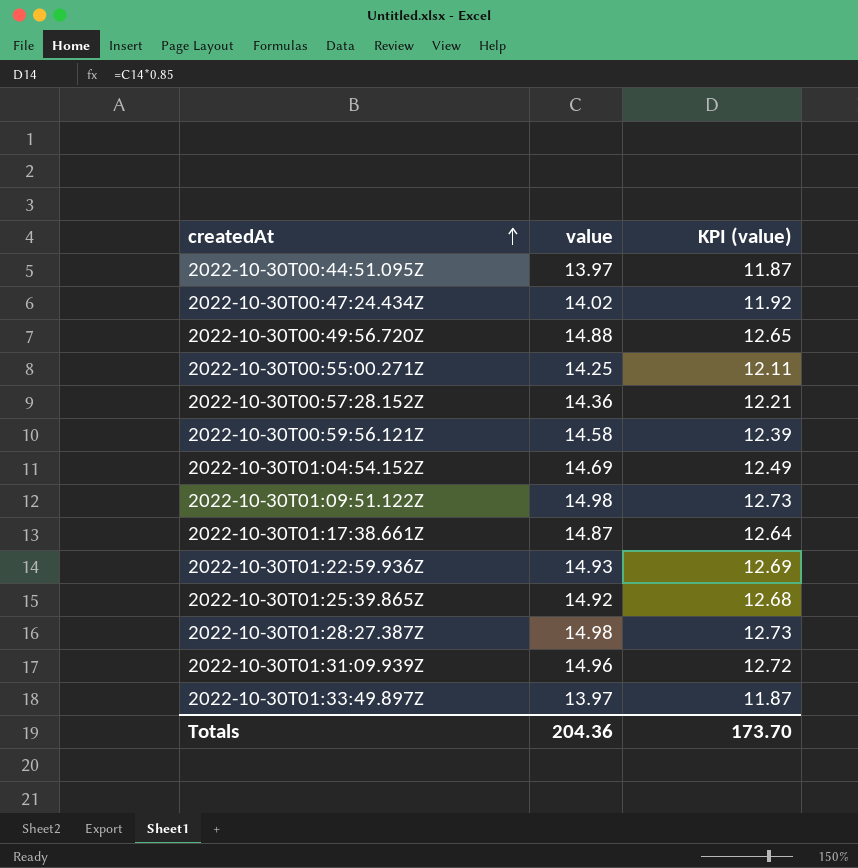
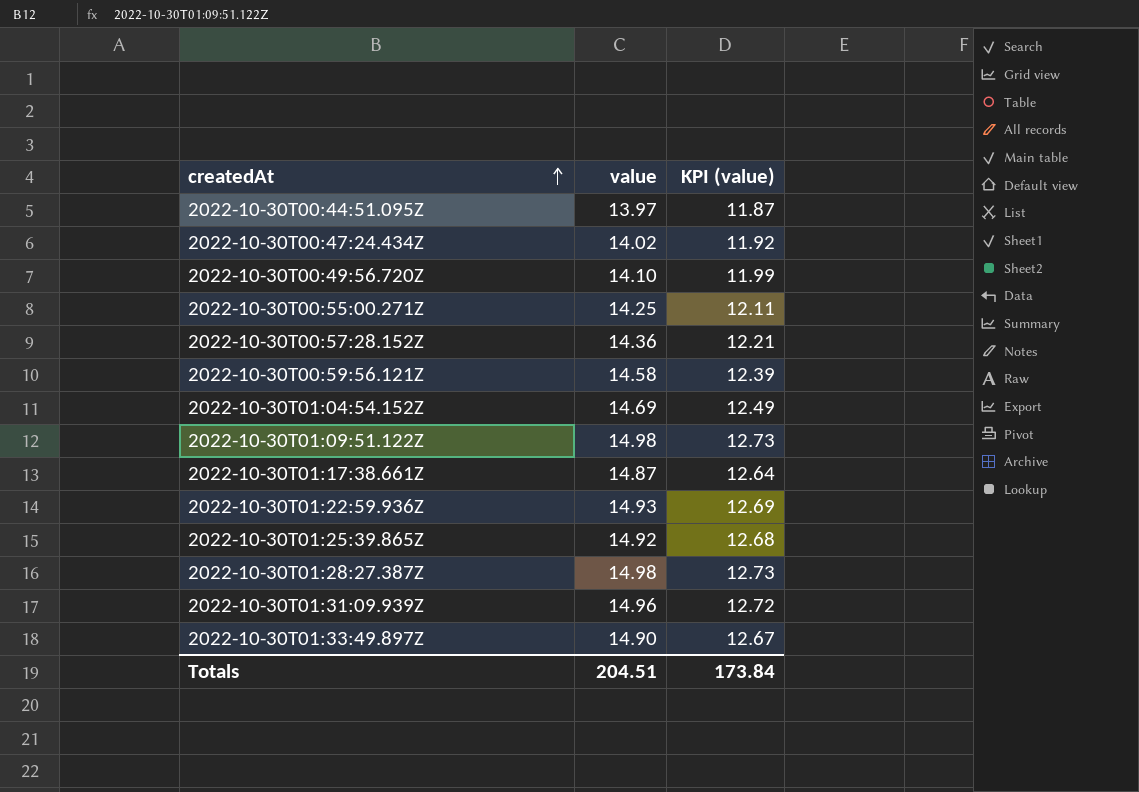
2022-10-30T00:49:56.720Z | value: 14.88 -> 14.10
2022-10-30T00:49:56.720Z | KPI (value): 12.65 -> 11.99
2022-10-30T01:33:49.897Z | value: 13.97 -> 14.90
2022-10-30T01:33:49.897Z | KPI (value): 11.87 -> 12.67
Totals | value: 204.36 -> 204.51
Totals | KPI (value): 173.70 -> 173.84

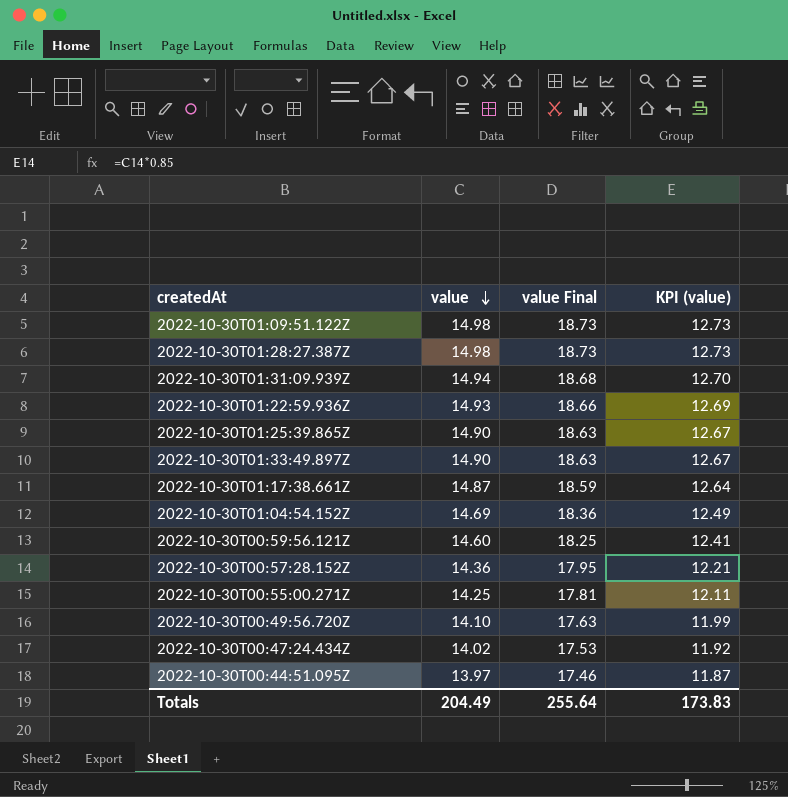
row order: createdAt ascending -> value descending
column value Final | formula: none -> [value] * 1.25
2022-10-30T01:31:09.939Z | value: 14.96 -> 14.94
2022-10-30T01:31:09.939Z | KPI (value): 12.72 -> 12.70
2022-10-30T01:25:39.865Z | value: 14.92 -> 14.90
2022-10-30T01:25:39.865Z | KPI (value): 12.68 -> 12.67
2022-10-30T00:59:56.121Z | value: 14.58 -> 14.60
2022-10-30T00:59:56.121Z | KPI (value): 12.39 -> 12.41
Totals | value: 204.51 -> 204.49
Totals | KPI (value): 173.84 -> 173.83

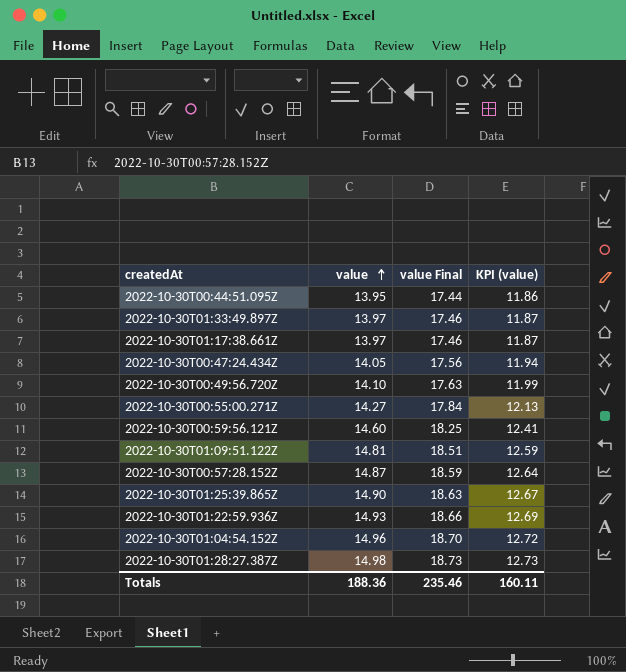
row order: value descending -> value ascending
row 2022-10-30T01:31:09.939Z: 14.94 | 18.68 | 12.70 -> none
2022-10-30T00:44:51.095Z | value: 13.97 -> 13.95
2022-10-30T00:44:51.095Z | value Final: 17.46 -> 17.44
2022-10-30T00:44:51.095Z | KPI (value): 11.87 -> 11.86
2022-10-30T01:33:49.897Z | value: 14.90 -> 13.97
2022-10-30T01:33:49.897Z | value Final: 18.63 -> 17.46
2022-10-30T01:33:49.897Z | KPI (value): 12.67 -> 11.87
2022-10-30T01:17:38.661Z | value: 14.87 -> 13.97
2022-10-30T01:17:38.661Z | value Final: 18.59 -> 17.46
2022-10-30T01:17:38.661Z | KPI (value): 12.64 -> 11.87
2022-10-30T00:47:24.434Z | value: 14.02 -> 14.05
2022-10-30T00:47:24.434Z | value Final: 17.53 -> 17.56
2022-10-30T00:47:24.434Z | KPI (value): 11.92 -> 11.94
2022-10-30T00:55:00.271Z | value: 14.25 -> 14.27
2022-10-30T00:55:00.271Z | value Final: 17.81 -> 17.84
2022-10-30T00:55:00.271Z | KPI (value): 12.11 -> 12.13
2022-10-30T01:09:51.122Z | value: 14.98 -> 14.81
2022-10-30T01:09:51.122Z | value Final: 18.73 -> 18.51
2022-10-30T01:09:51.122Z | KPI (value): 12.73 -> 12.59
2022-10-30T00:57:28.152Z | value: 14.36 -> 14.87
2022-10-30T00:57:28.152Z | value Final: 17.95 -> 18.59
2022-10-30T00:57:28.152Z | KPI (value): 12.21 -> 12.64
2022-10-30T01:04:54.152Z | value: 14.69 -> 14.96
2022-10-30T01:04:54.152Z | value Final: 18.36 -> 18.70
2022-10-30T01:04:54.152Z | KPI (value): 12.49 -> 12.72
Totals | value: 204.49 -> 188.36
Totals | value Final: 255.64 -> 235.46
Totals | KPI (value): 173.83 -> 160.11

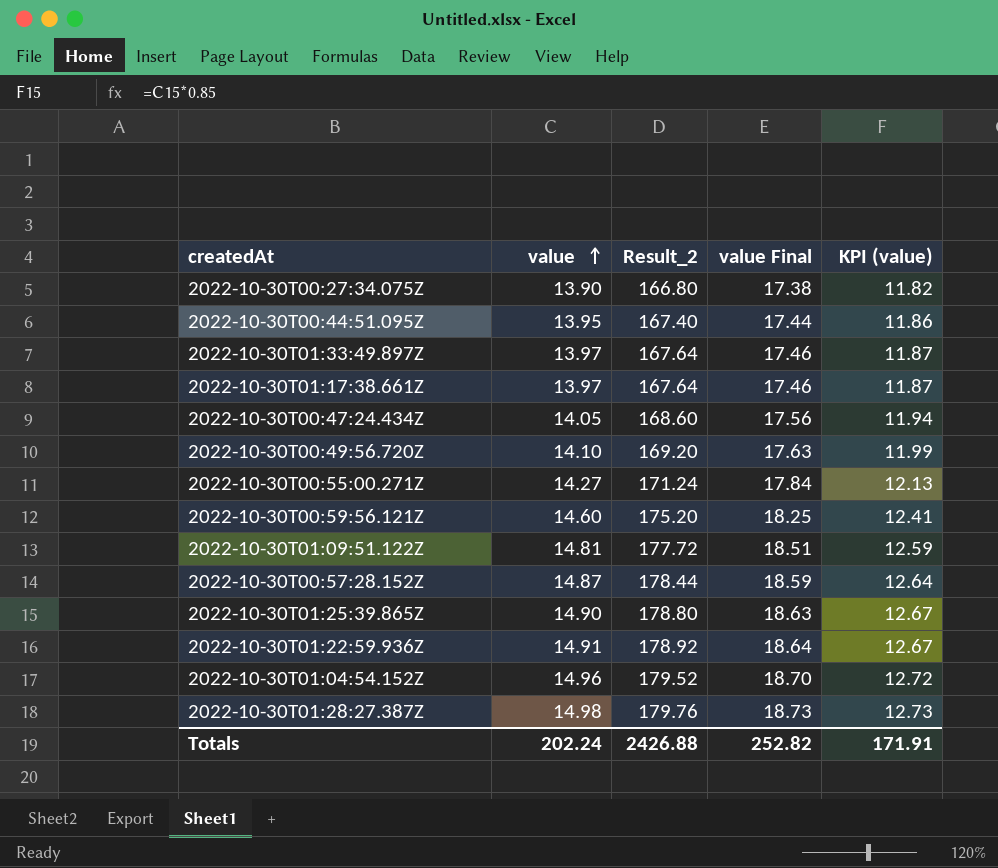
column Result_2 | formula: none -> [value] * 12
row 2022-10-30T00:27:34.075Z: none -> 13.90 | 166.80 | 17.38 | 11.82
2022-10-30T01:22:59.936Z | value: 14.93 -> 14.91
2022-10-30T01:22:59.936Z | value Final: 18.66 -> 18.64
2022-10-30T01:22:59.936Z | KPI (value): 12.69 -> 12.67
Totals | value: 188.36 -> 202.24
Totals | value Final: 235.46 -> 252.82
Totals | KPI (value): 160.11 -> 171.91

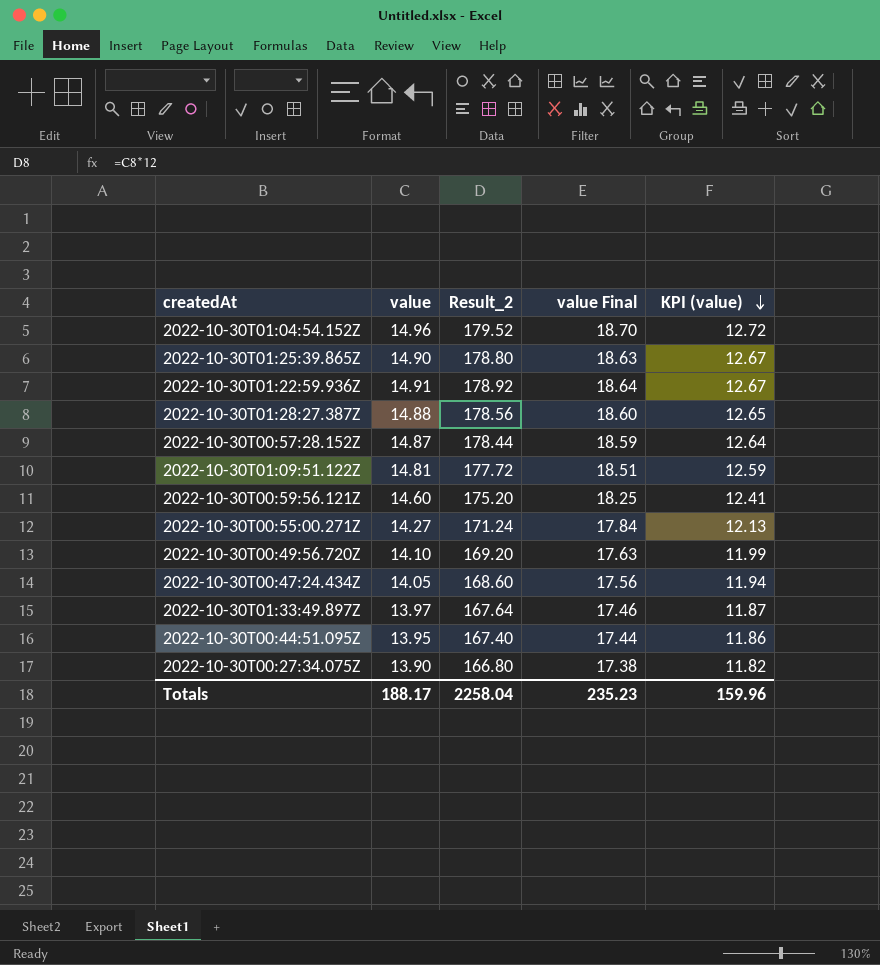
row order: value ascending -> KPI (value) descending
row 2022-10-30T01:17:38.661Z: 13.97 | 167.64 | 17.46 | 11.87 -> none
2022-10-30T01:28:27.387Z | value: 14.98 -> 14.88
2022-10-30T01:28:27.387Z | Result_2: 179.76 -> 178.56
2022-10-30T01:28:27.387Z | value Final: 18.73 -> 18.60
2022-10-30T01:28:27.387Z | KPI (value): 12.73 -> 12.65
Totals | value: 202.24 -> 188.17
Totals | Result_2: 2426.88 -> 2258.04
Totals | value Final: 252.82 -> 235.23
Totals | KPI (value): 171.91 -> 159.96

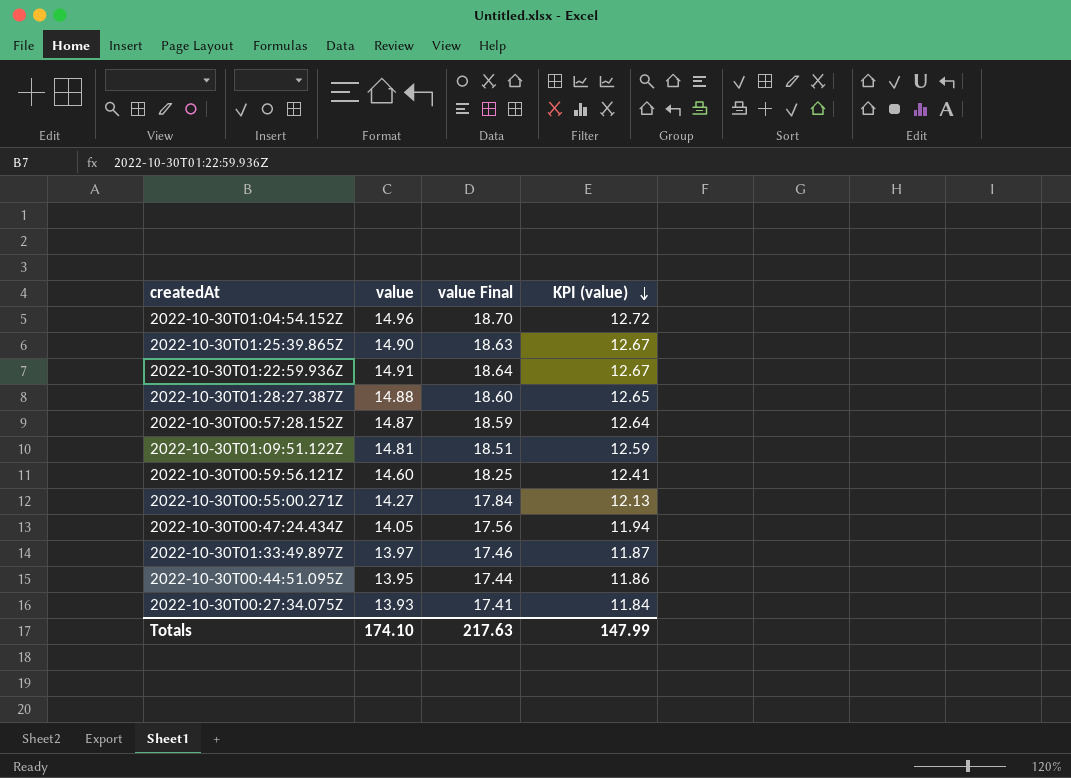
column Result_2 | formula: [value] * 12 -> none
row 2022-10-30T00:49:56.720Z: 14.10 | 169.20 | 17.63 | 11.99 -> none
2022-10-30T00:27:34.075Z | value: 13.90 -> 13.93
2022-10-30T00:27:34.075Z | value Final: 17.38 -> 17.41
2022-10-30T00:27:34.075Z | KPI (value): 11.82 -> 11.84
Totals | value: 188.17 -> 174.10
Totals | value Final: 235.23 -> 217.63
Totals | KPI (value): 159.96 -> 147.99

